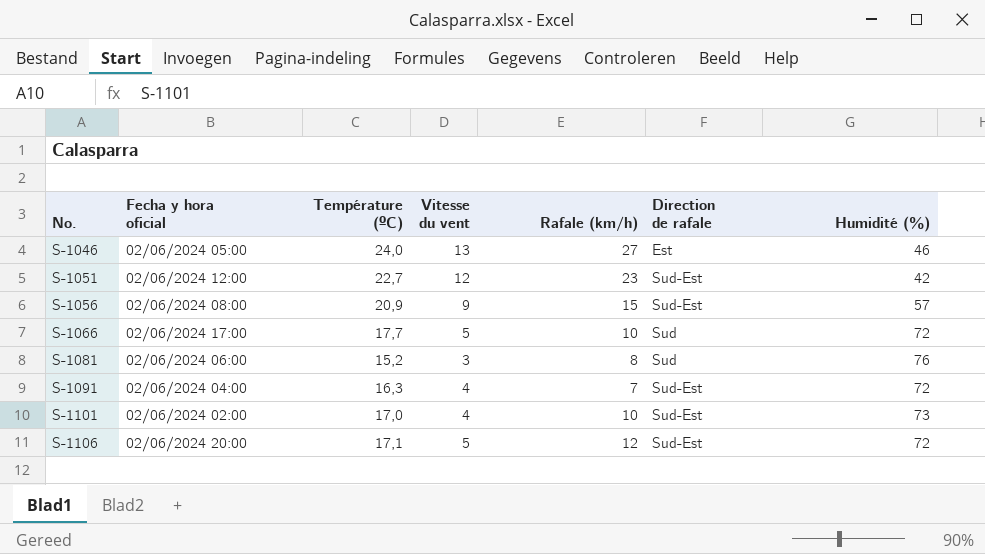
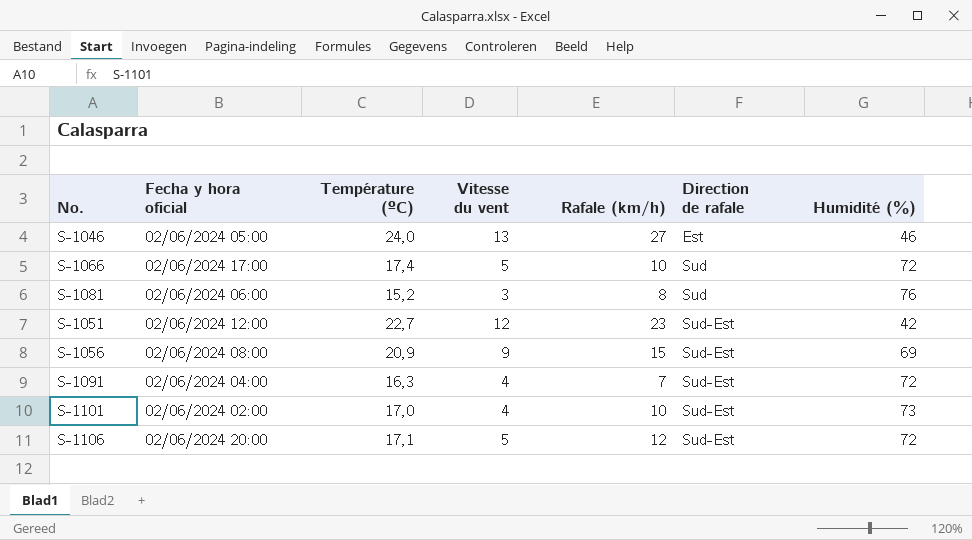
row order: No. ascending -> Direction de rafale ascending
S-1066 | Température (ºC): 17,7 -> 17,4
S-1056 | Humidité (%): 57 -> 69

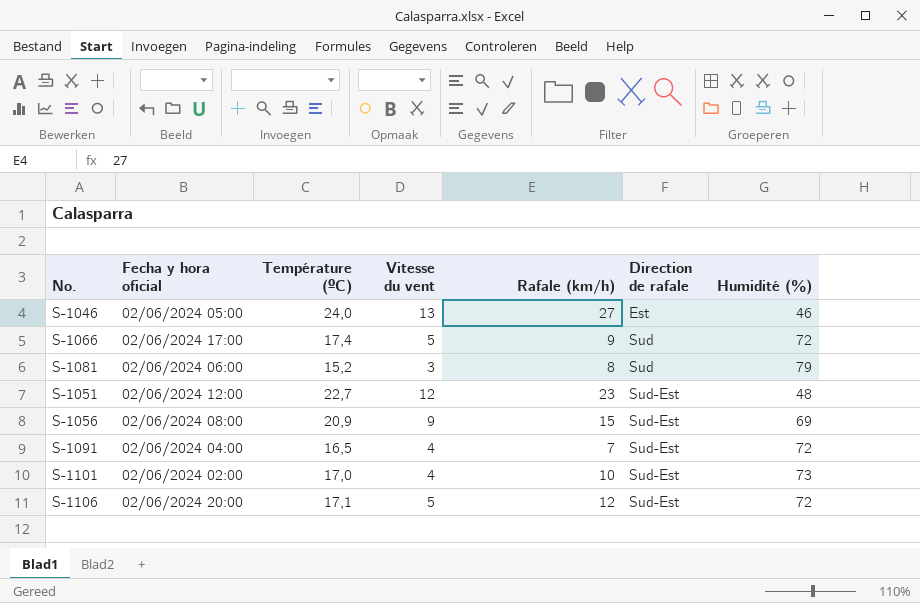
S-1066 | Rafale (km/h): 10 -> 9
S-1081 | Humidité (%): 76 -> 79
S-1051 | Humidité (%): 42 -> 48
S-1091 | Température (ºC): 16,3 -> 16,5

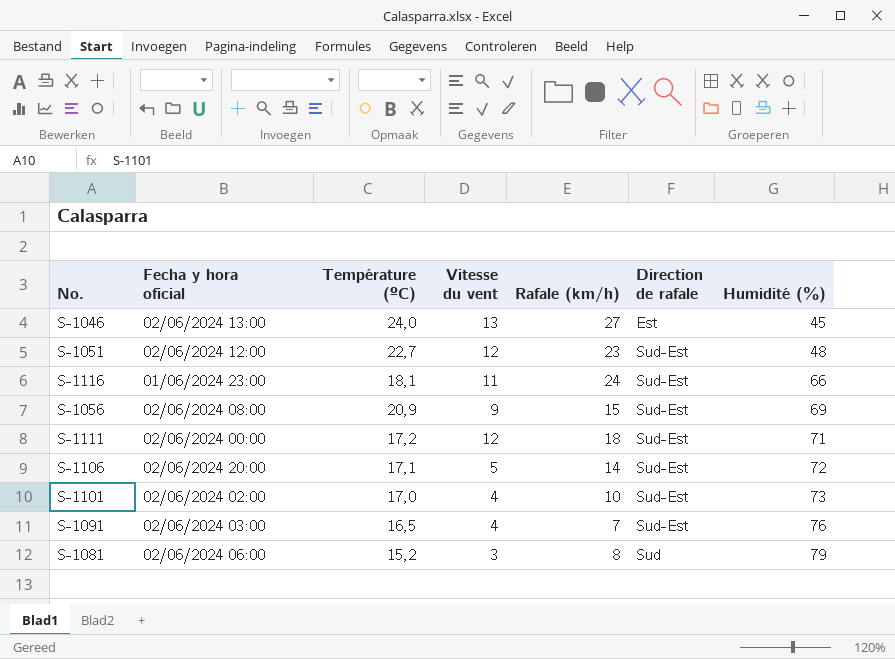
row order: Direction de rafale ascending -> Humidité (%) ascending
row S-1066: 02/06/2024 17:00 | 17,4 | 5 | 9 | Sud | 72 -> none
S-1046 | Fecha y hora oficial: 02/06/2024 05:00 -> 02/06/2024 13:00
S-1046 | Humidité (%): 46 -> 45
row S-1116: none -> 01/06/2024 23:00 | 18,1 | 11 | 24 | Sud-Est | 66
row S-1111: none -> 02/06/2024 00:00 | 17,2 | 12 | 18 | Sud-Est | 71
S-1106 | Rafale (km/h): 12 -> 14
S-1091 | Fecha y hora oficial: 02/06/2024 04:00 -> 02/06/2024 03:00
S-1091 | Humidité (%): 72 -> 76

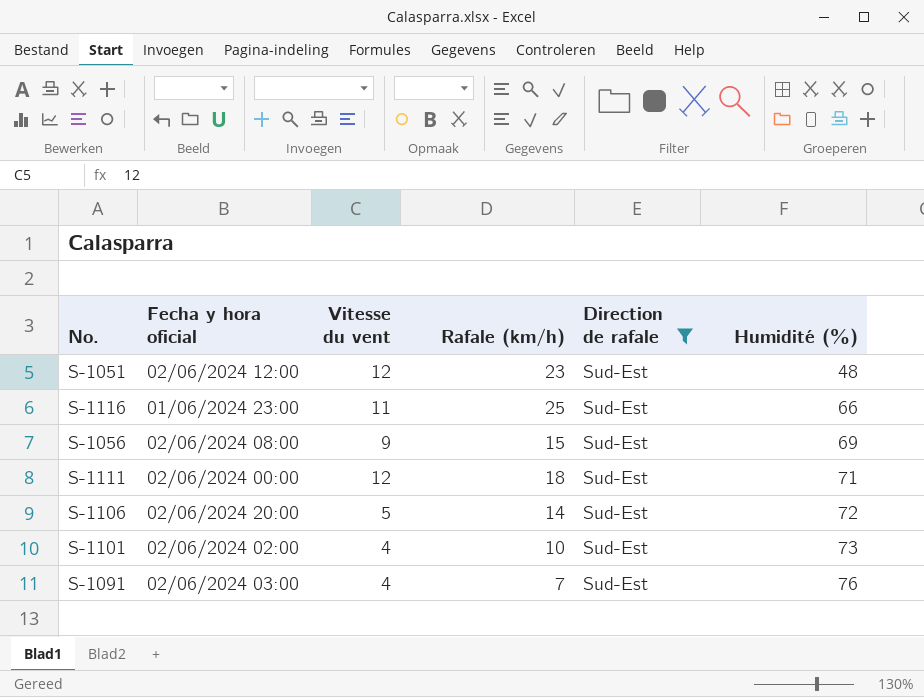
filter: none -> Direction de rafale = Sud-Est
column Température (ºC) | position: 3 -> none
S-1116 | Rafale (km/h): 24 -> 25

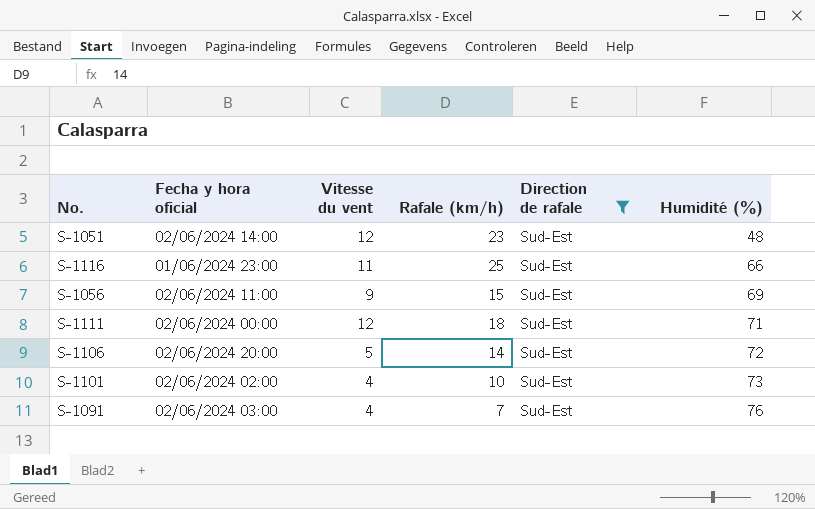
S-1051 | Fecha y hora oficial: 02/06/2024 12:00 -> 02/06/2024 14:00
S-1056 | Fecha y hora oficial: 02/06/2024 08:00 -> 02/06/2024 11:00

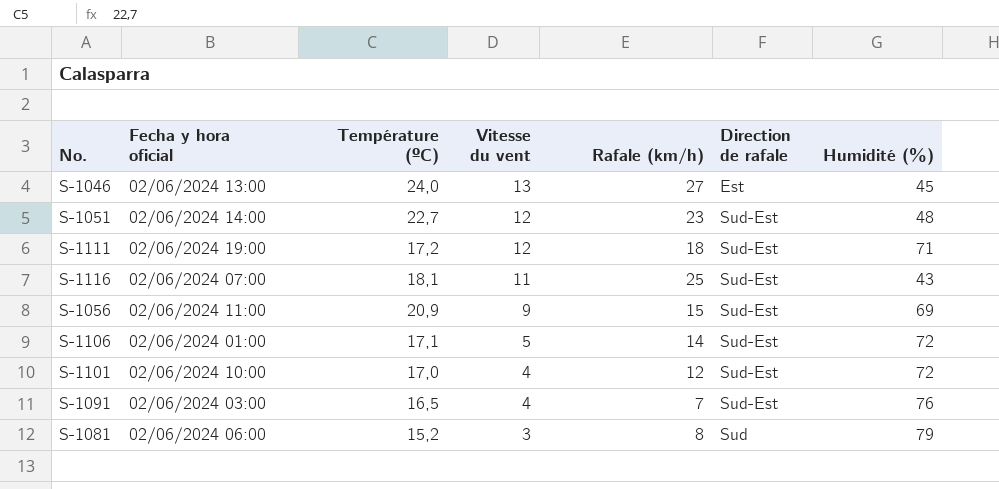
filter: Direction de rafale = Sud-Est -> none
row order: Humidité (%) ascending -> Vitesse du vent descending
column Température (ºC) | position: none -> 3
S-1111 | Fecha y hora oficial: 02/06/2024 00:00 -> 02/06/2024 19:00
S-1116 | Fecha y hora oficial: 01/06/2024 23:00 -> 02/06/2024 07:00
S-1116 | Humidité (%): 66 -> 43
S-1106 | Fecha y hora oficial: 02/06/2024 20:00 -> 02/06/2024 01:00
S-1101 | Fecha y hora oficial: 02/06/2024 02:00 -> 02/06/2024 10:00
S-1101 | Rafale (km/h): 10 -> 12
S-1101 | Humidité (%): 73 -> 72

